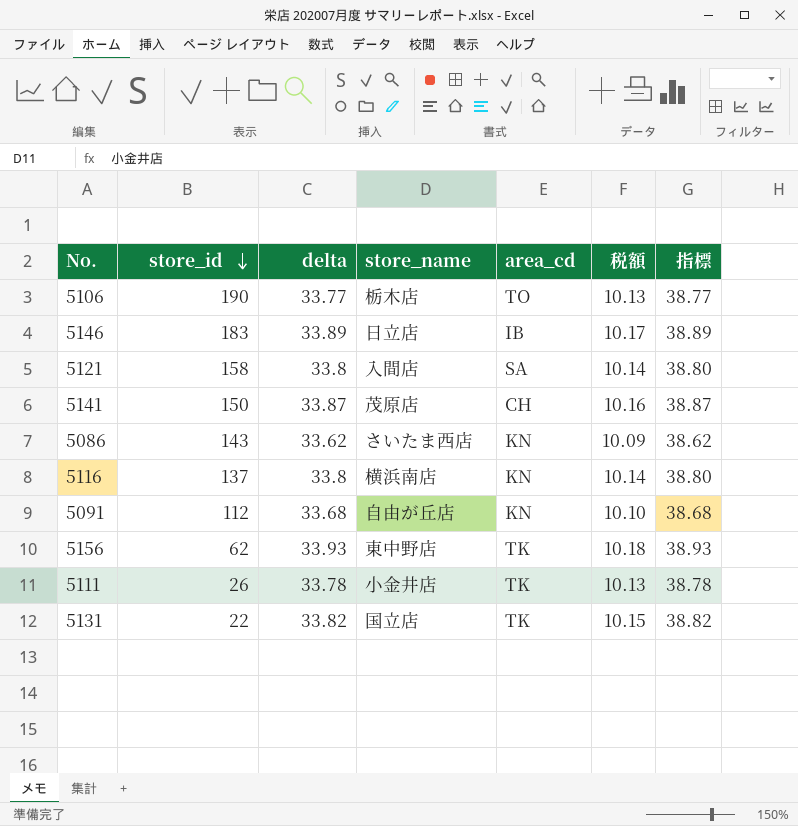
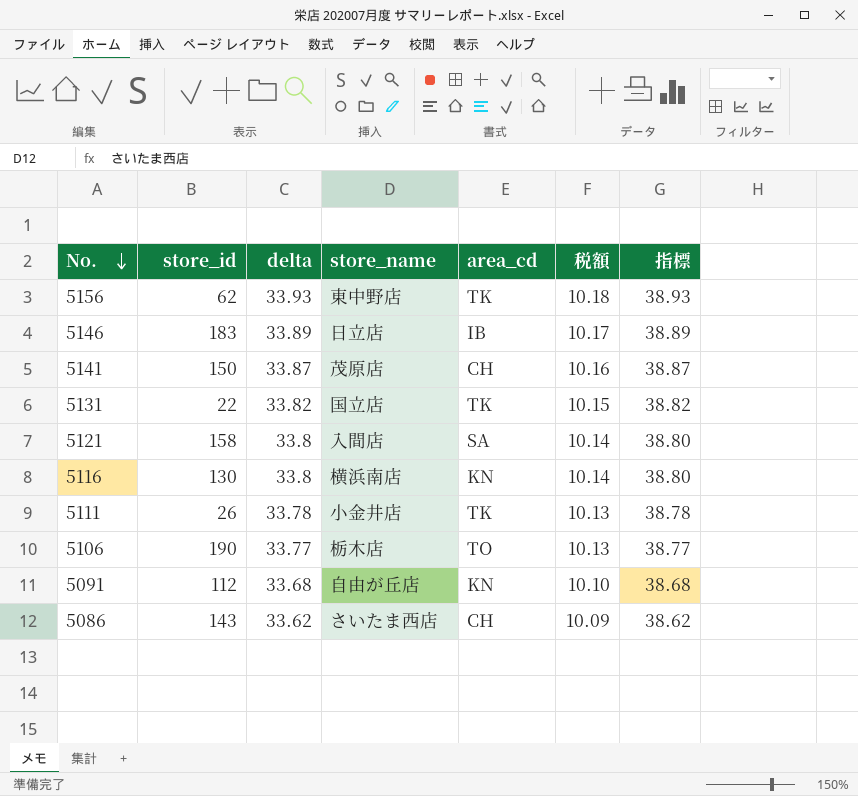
row order: store_id descending -> No. descending
5116 | store_id: 137 -> 130
5086 | area_cd: KN -> CH

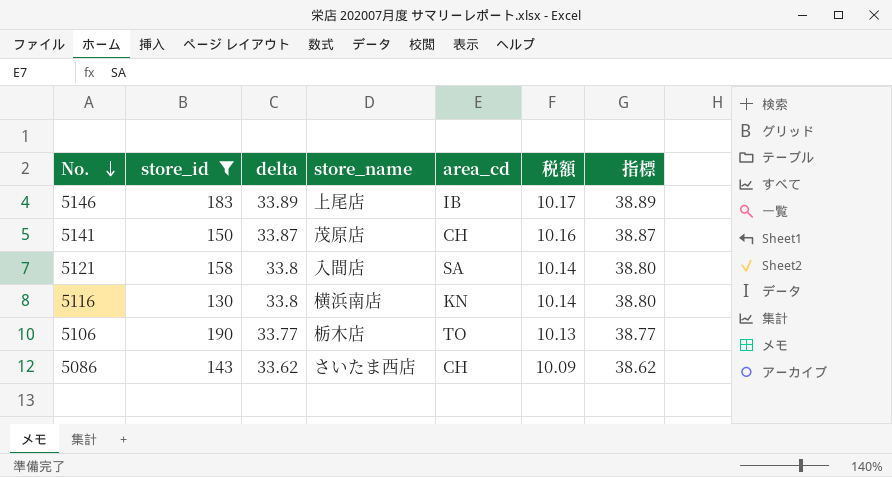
filter: none -> store_id >= 130
5146 | store_name: 日立店 -> 上尾店

